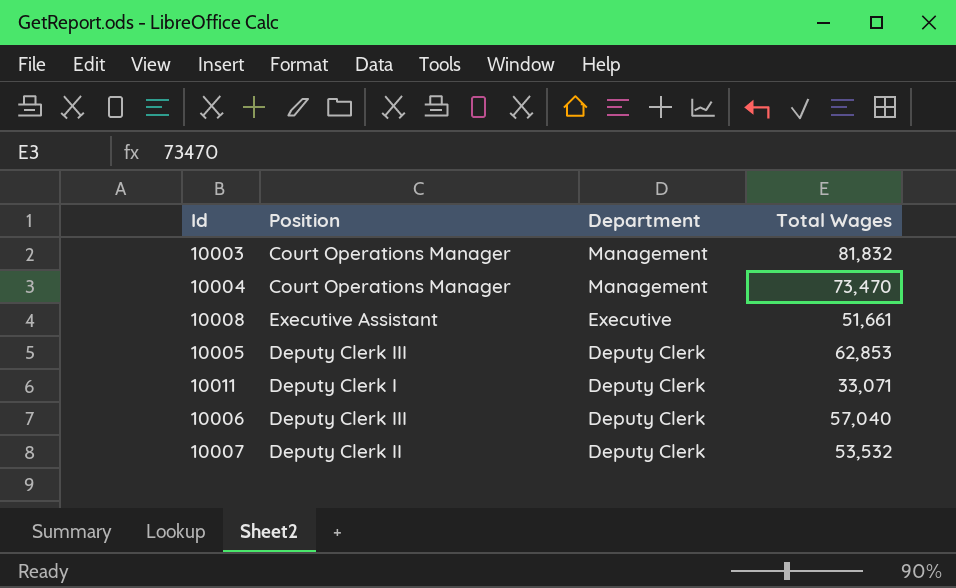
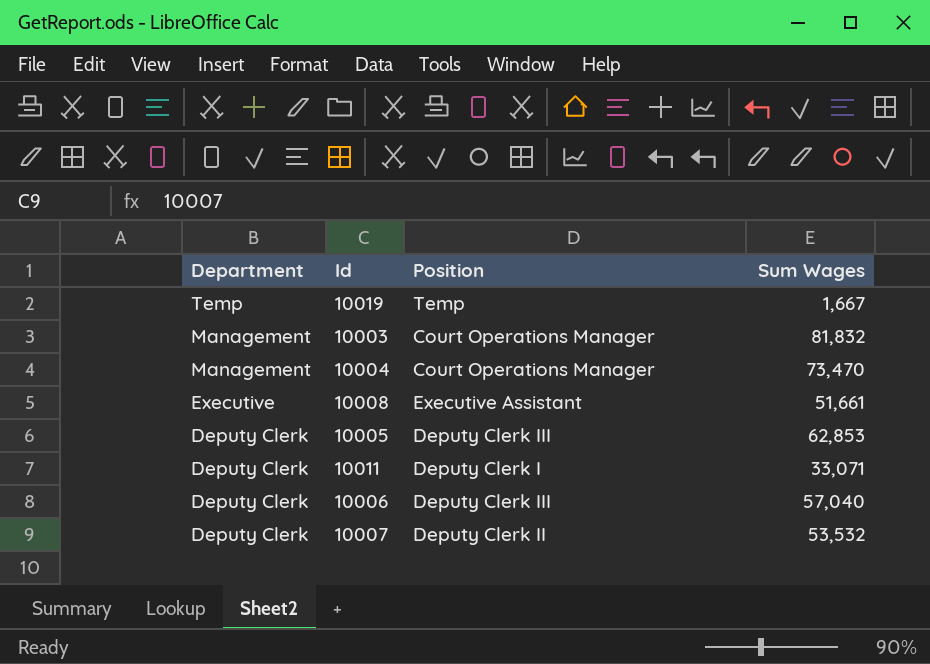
column Department | position: 3 -> 1
column name: Total Wages -> Sum Wages
row 10019: none -> Temp | Temp | 1,667

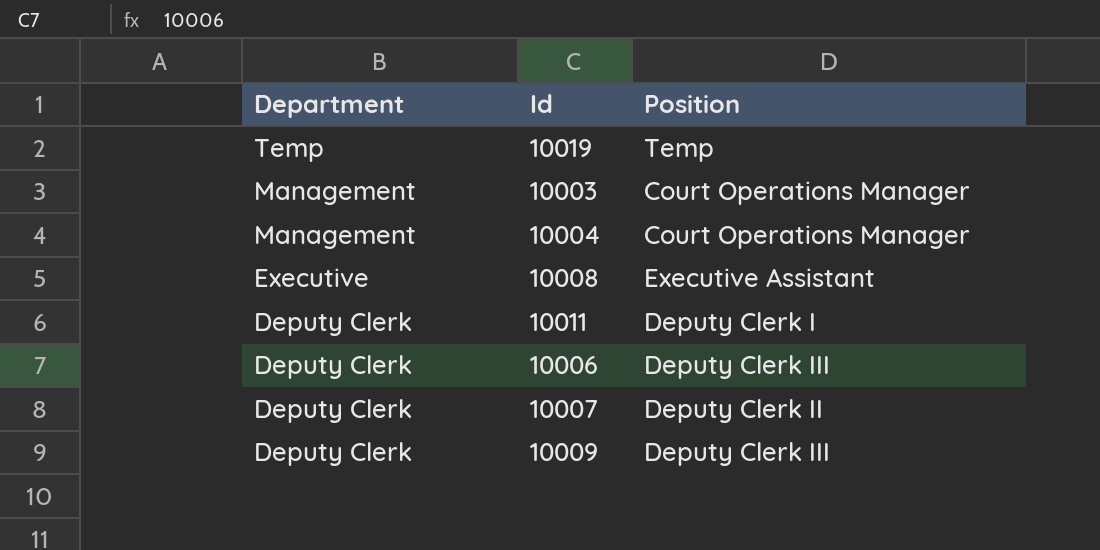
column Sum Wages | position: 4 -> none
row 10005: Deputy Clerk | Deputy Clerk III | 62,853 -> none
row 10009: none -> Deputy Clerk | Deputy Clerk III

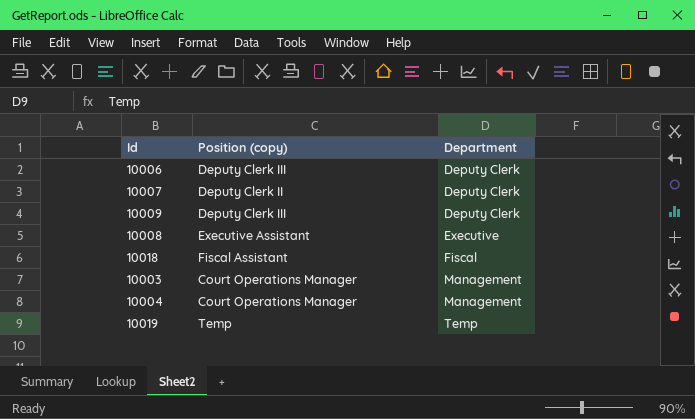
row order: Department descending -> Department ascending
column name: Position -> Position (copy)
column Department | position: 1 -> 3
row 10011: Deputy Clerk | Deputy Clerk I -> none
row 10018: none -> Fiscal Assistant | Fiscal

